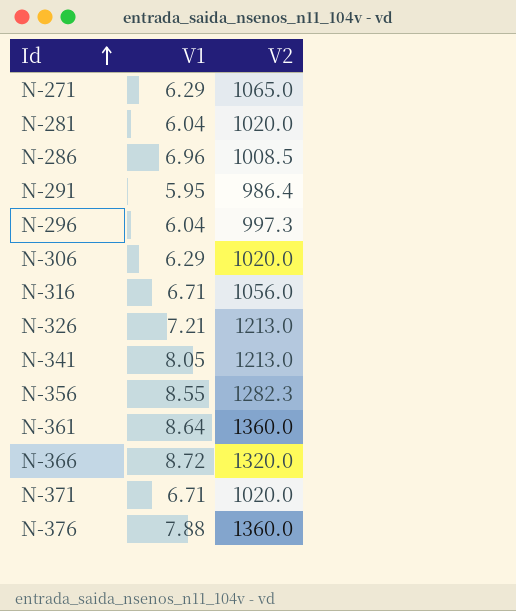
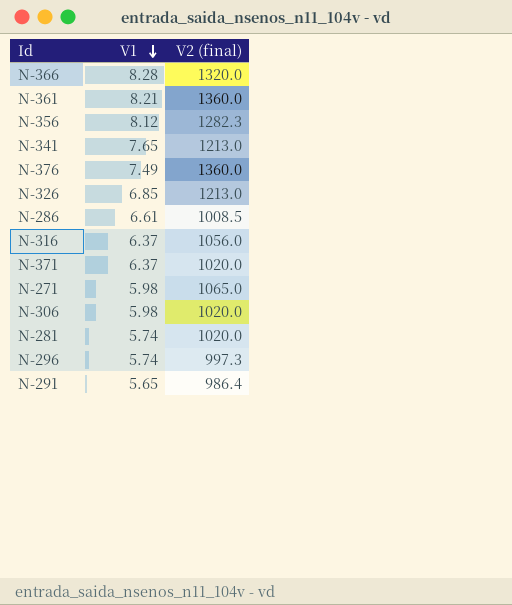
row order: Id ascending -> V1 descending
column name: V2 -> V2 (final)
N-366 | V1: 8.72 -> 8.28
N-361 | V1: 8.64 -> 8.21
N-356 | V1: 8.55 -> 8.12
N-341 | V1: 8.05 -> 7.65
N-376 | V1: 7.88 -> 7.49
N-326 | V1: 7.21 -> 6.85
N-286 | V1: 6.96 -> 6.61
N-316 | V1: 6.71 -> 6.37
N-371 | V1: 6.71 -> 6.37
N-271 | V1: 6.29 -> 5.98
N-306 | V1: 6.29 -> 5.98
N-281 | V1: 6.04 -> 5.74
N-296 | V1: 6.04 -> 5.74
N-291 | V1: 5.95 -> 5.65

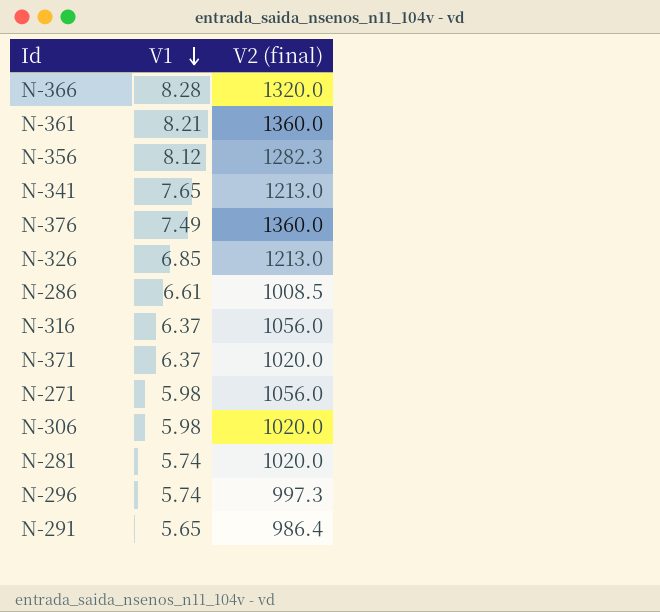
N-271 | V2 (final): 1065.0 -> 1056.0

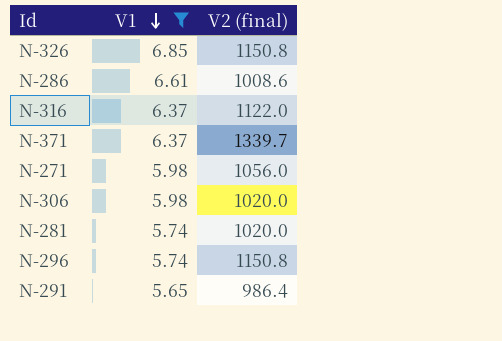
filter: none -> V1 <= 6.85
N-326 | V2 (final): 1213.0 -> 1150.8
N-286 | V2 (final): 1008.5 -> 1008.6
N-316 | V2 (final): 1056.0 -> 1122.0
N-371 | V2 (final): 1020.0 -> 1339.7
N-296 | V2 (final): 997.3 -> 1150.8

